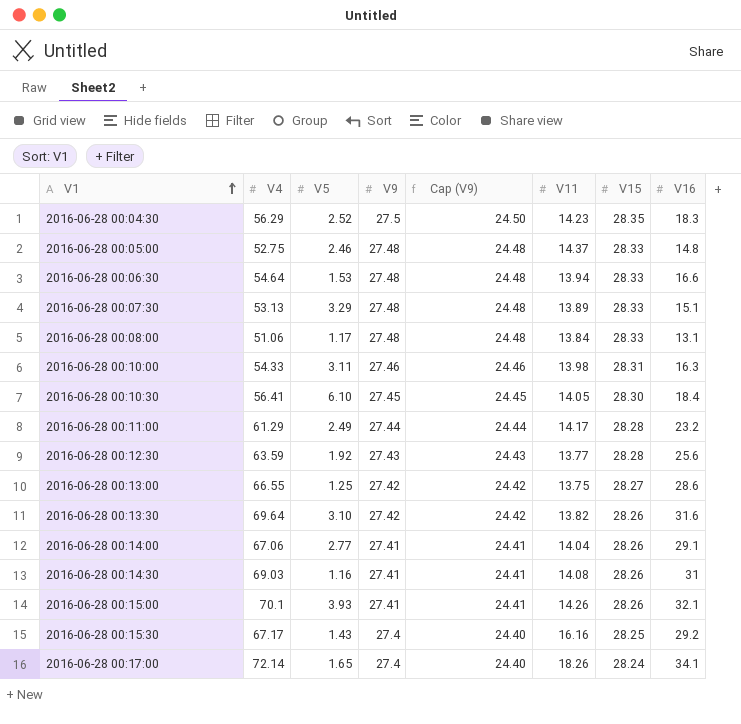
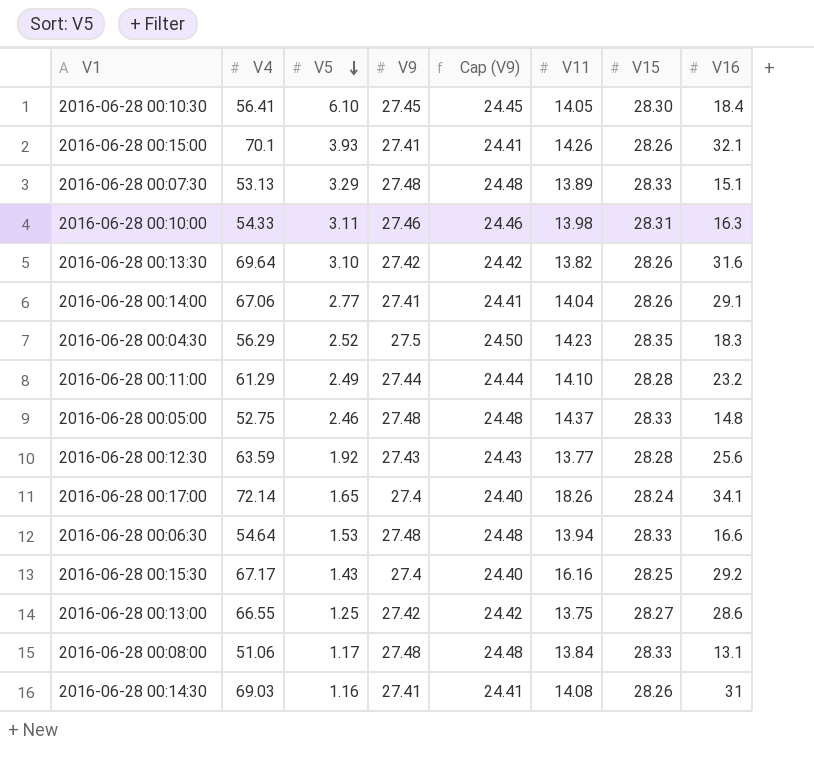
row order: V1 ascending -> V5 descending
2016-06-28 00:11:00 | V11: 14.17 -> 14.10

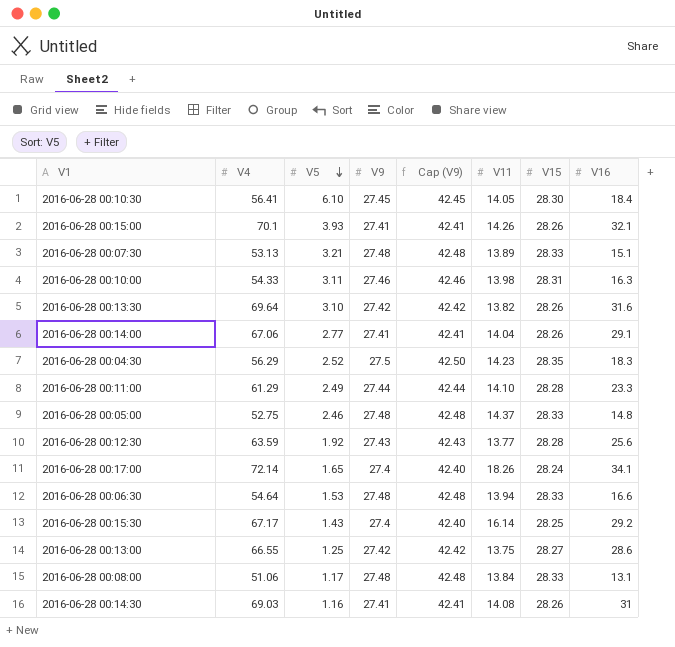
column Cap (V9) | formula: [V9] - 3 -> [V9] + 15
2016-06-28 00:07:30 | V5: 3.29 -> 3.21
2016-06-28 00:11:00 | V16: 23.2 -> 23.3
2016-06-28 00:15:30 | V11: 16.16 -> 16.14

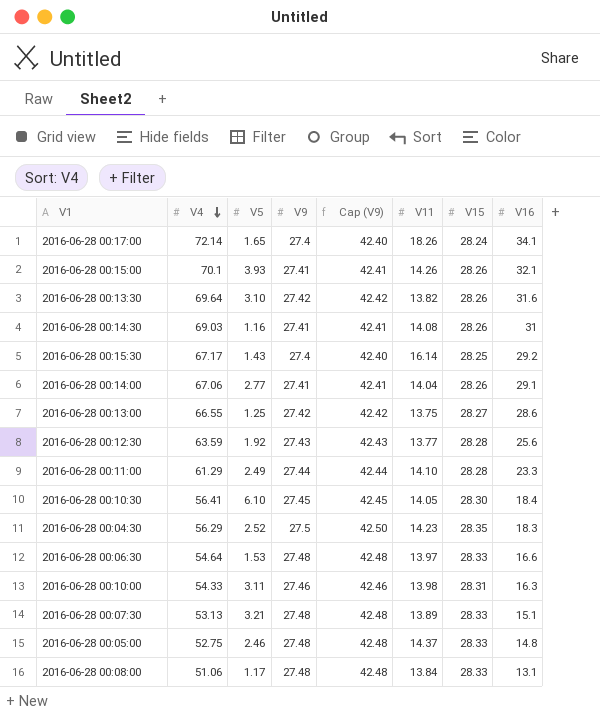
row order: V5 descending -> V4 descending
2016-06-28 00:06:30 | V11: 13.94 -> 13.97

